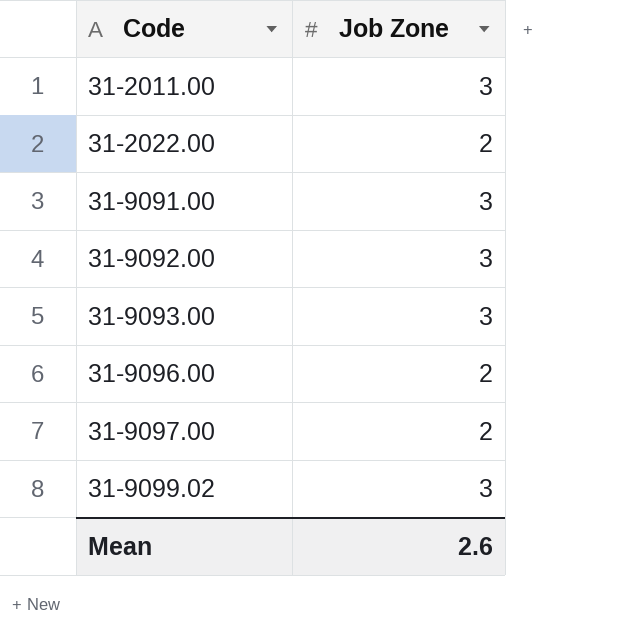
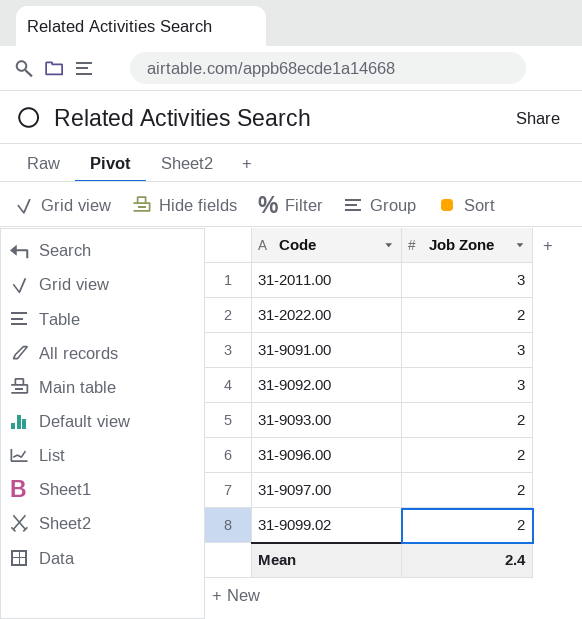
31-9093.00 | Job Zone: 3 -> 2
31-9099.02 | Job Zone: 3 -> 2
Mean | Job Zone: 2.6 -> 2.4

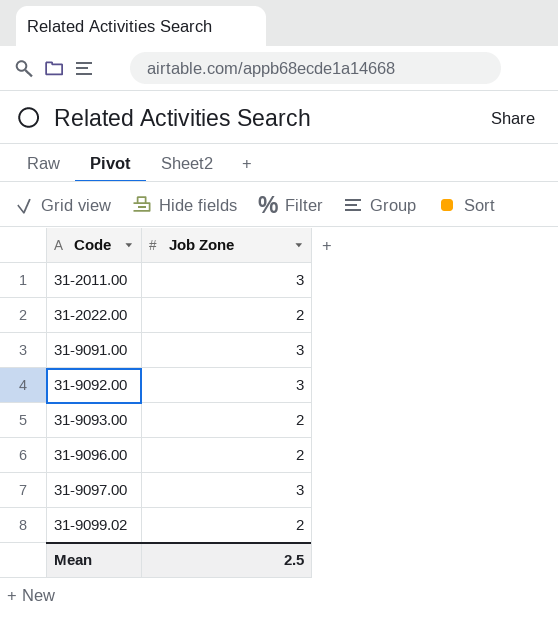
31-9097.00 | Job Zone: 2 -> 3
Mean | Job Zone: 2.4 -> 2.5

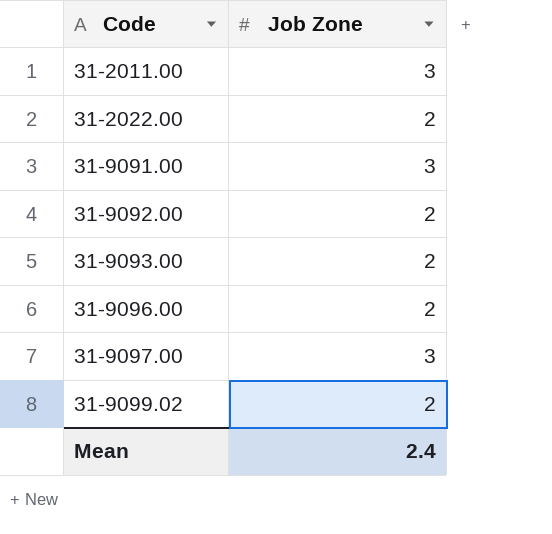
31-9092.00 | Job Zone: 3 -> 2
Mean | Job Zone: 2.5 -> 2.4

